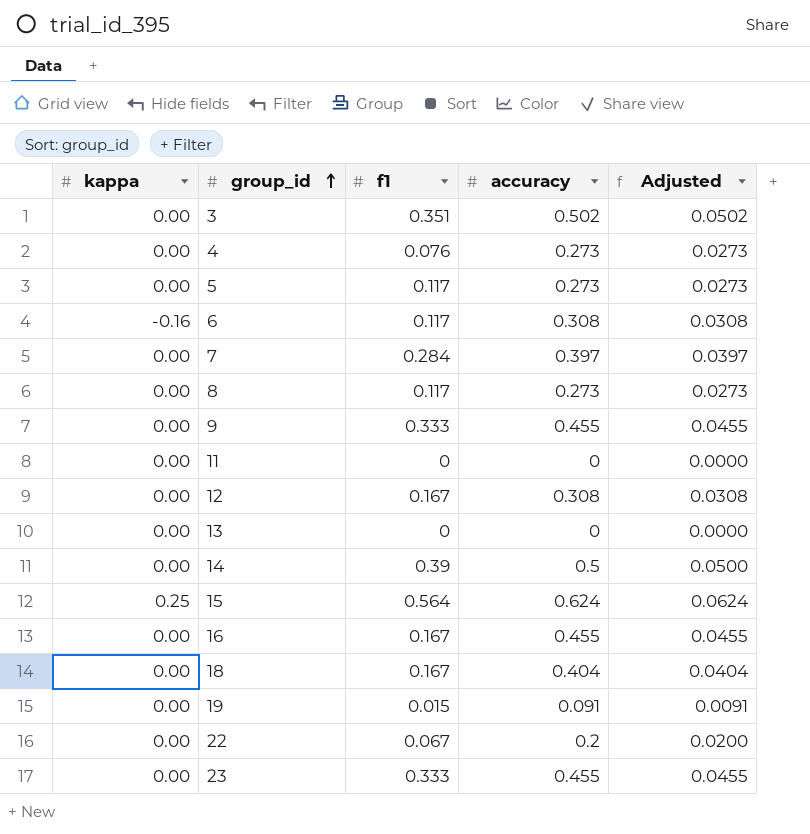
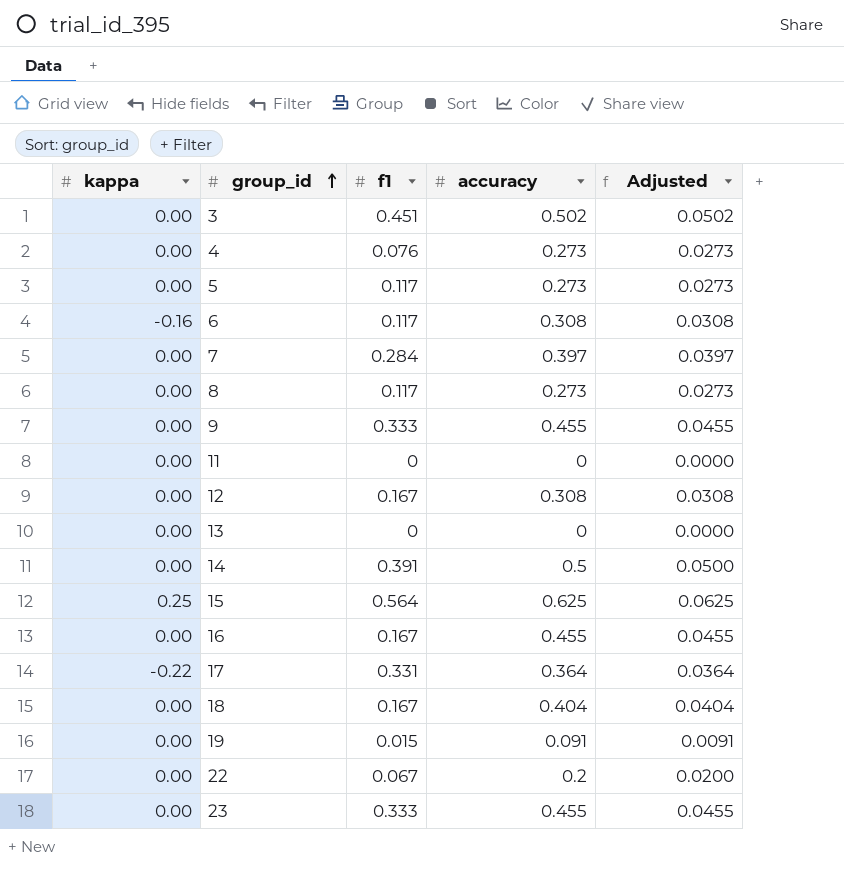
3 | f1: 0.351 -> 0.451
14 | f1: 0.39 -> 0.391
15 | accuracy: 0.624 -> 0.625
15 | Adjusted: 0.0624 -> 0.0625
row 17: none -> -0.22 | 0.331 | 0.364 | 0.0364

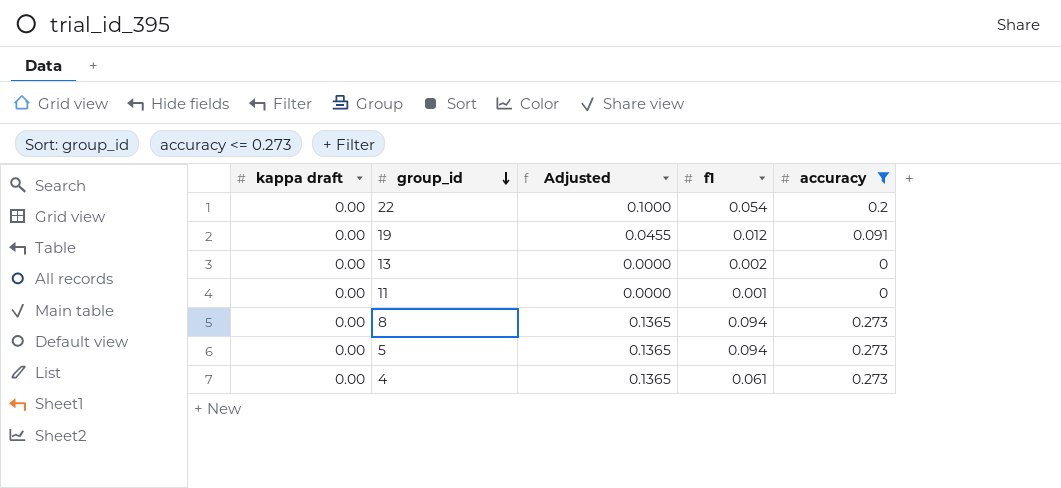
filter: none -> accuracy <= 0.273
row order: group_id ascending -> group_id descending
column name: kappa -> kappa draft
column Adjusted | formula: [accuracy] * 0.1 -> [accuracy] * 0.5
column Adjusted | position: 5 -> 3
22 | f1: 0.067 -> 0.054
19 | f1: 0.015 -> 0.012
13 | f1: 0 -> 0.002
11 | f1: 0 -> 0.001
8 | f1: 0.117 -> 0.094
5 | f1: 0.117 -> 0.094
4 | f1: 0.076 -> 0.061

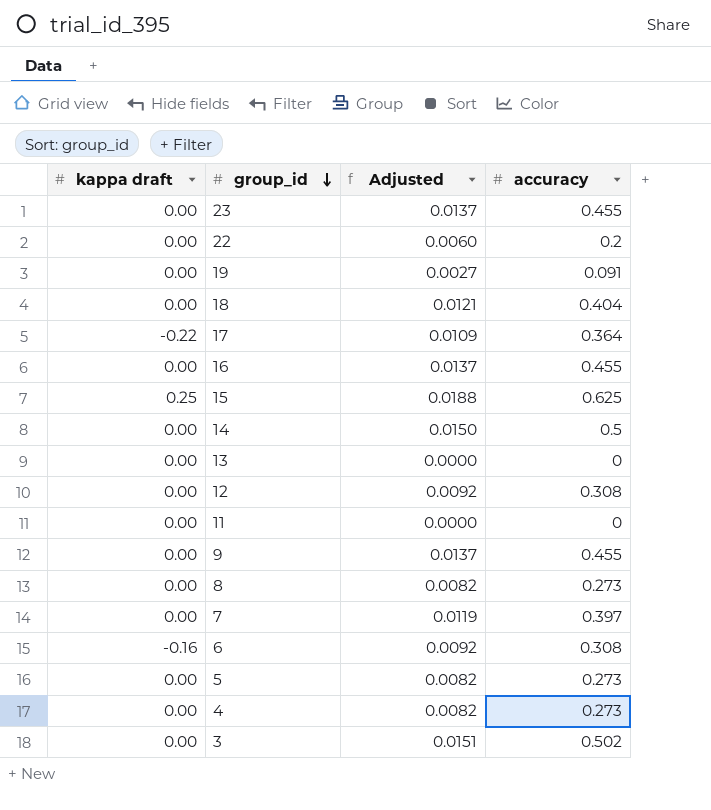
filter: accuracy <= 0.273 -> none
column f1 | position: 4 -> none
column Adjusted | formula: [accuracy] * 0.5 -> [accuracy] * 0.03

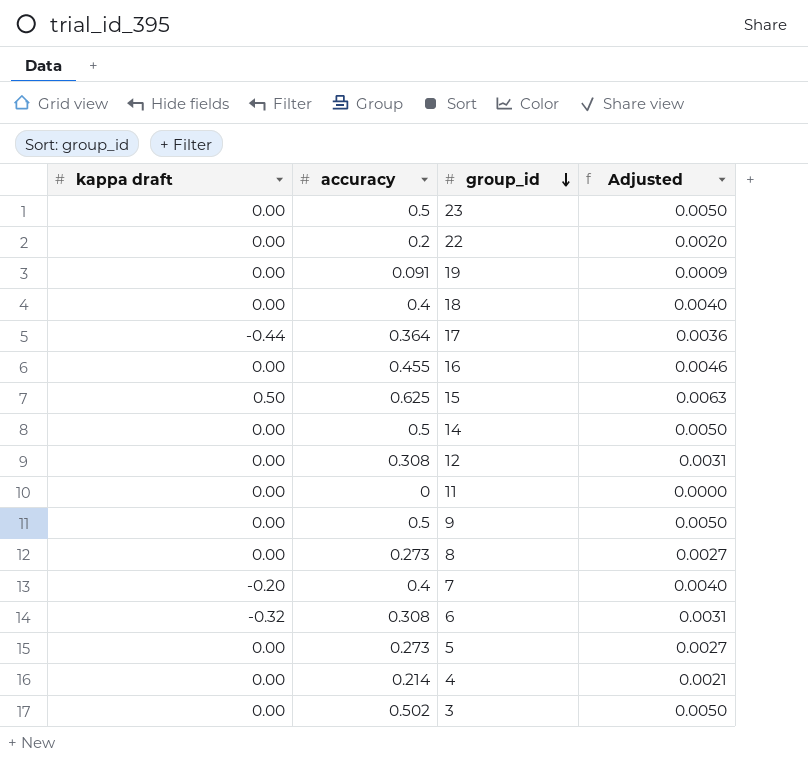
column accuracy | position: 4 -> 2
column Adjusted | formula: [accuracy] * 0.03 -> [accuracy] * 0.01
row 13: 0.00 | 0.0000 | 0 -> none
23 | accuracy: 0.455 -> 0.5
18 | accuracy: 0.404 -> 0.4
17 | kappa draft: -0.22 -> -0.44
15 | kappa draft: 0.25 -> 0.50
9 | accuracy: 0.455 -> 0.5
7 | kappa draft: 0.00 -> -0.20
7 | accuracy: 0.397 -> 0.4
6 | kappa draft: -0.16 -> -0.32
4 | accuracy: 0.273 -> 0.214

